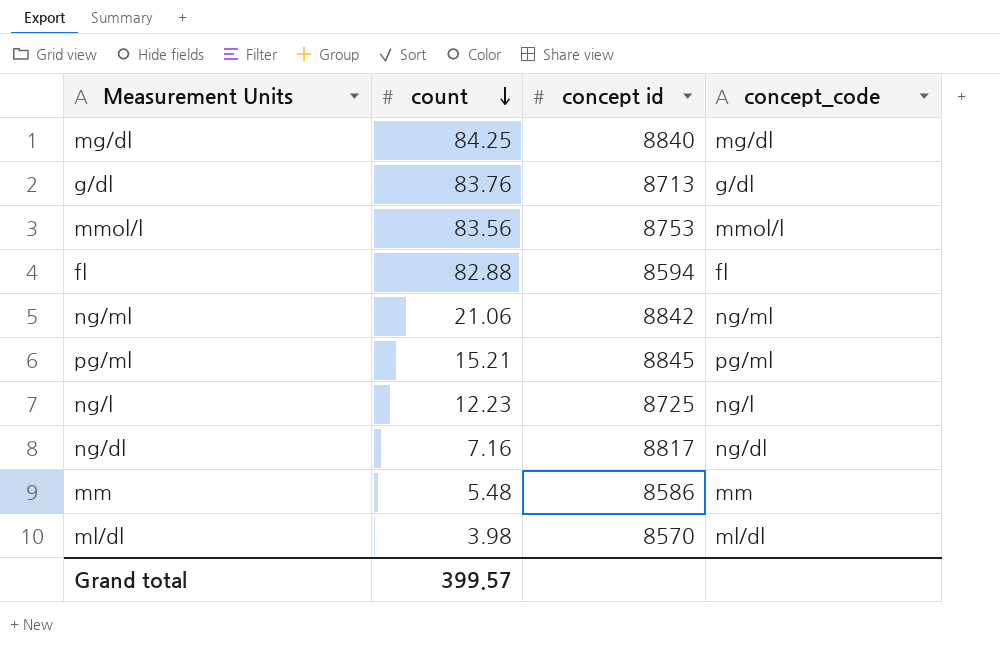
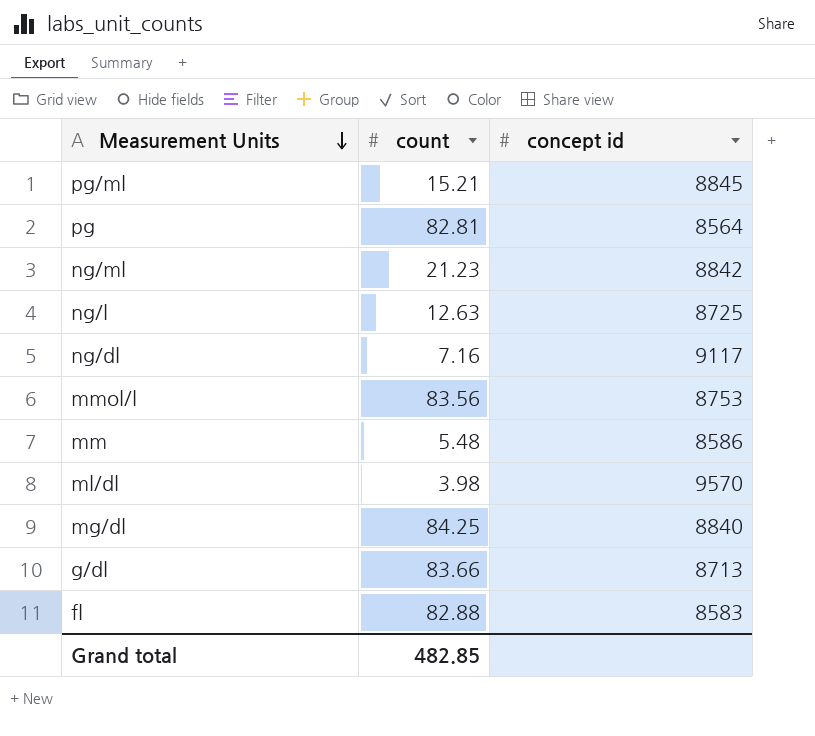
row order: count descending -> Measurement Units descending
column concept_code | position: 4 -> none
row pg: none -> 82.81 | 8564
ng/ml | count: 21.06 -> 21.23
ng/l | count: 12.23 -> 12.63
ng/dl | concept id: 8817 -> 9117
ml/dl | concept id: 8570 -> 9570
g/dl | count: 83.76 -> 83.66
fl | concept id: 8594 -> 8583
Grand total | count: 399.57 -> 482.85

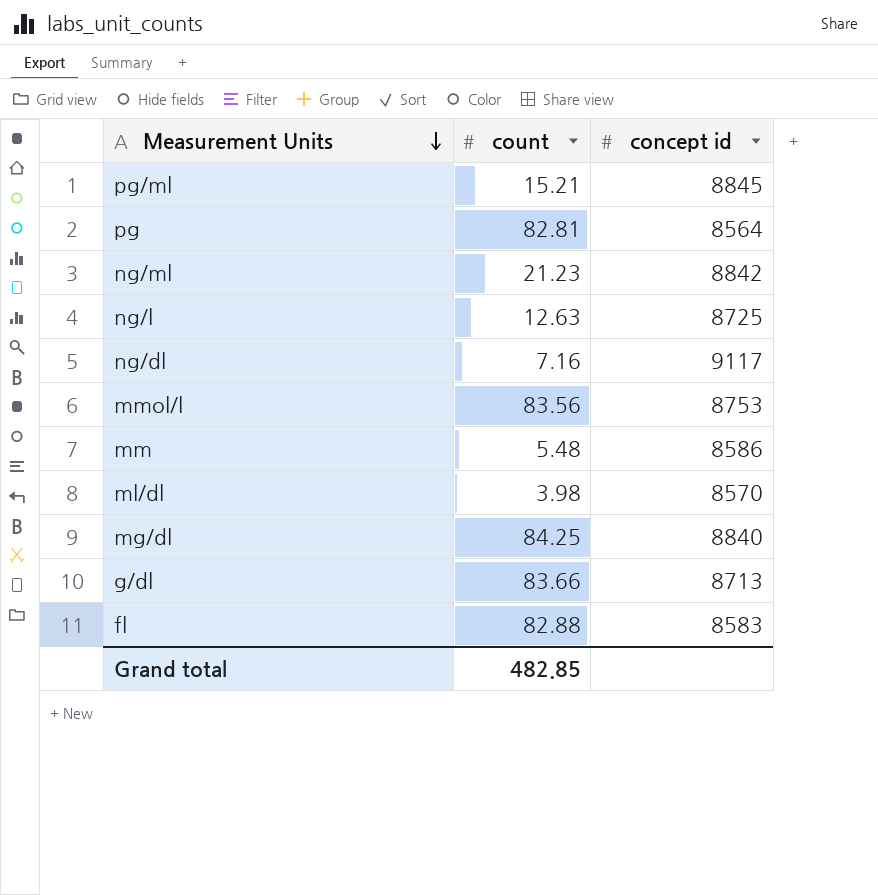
ml/dl | concept id: 9570 -> 8570

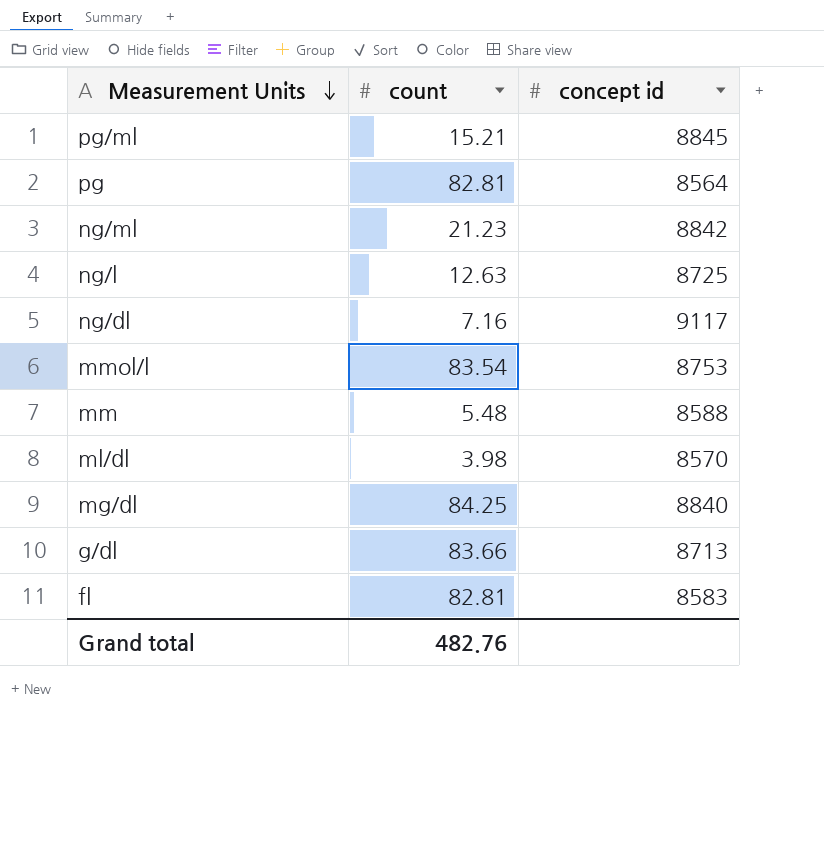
mmol/l | count: 83.56 -> 83.54
mm | concept id: 8586 -> 8588
fl | count: 82.88 -> 82.81
Grand total | count: 482.85 -> 482.76

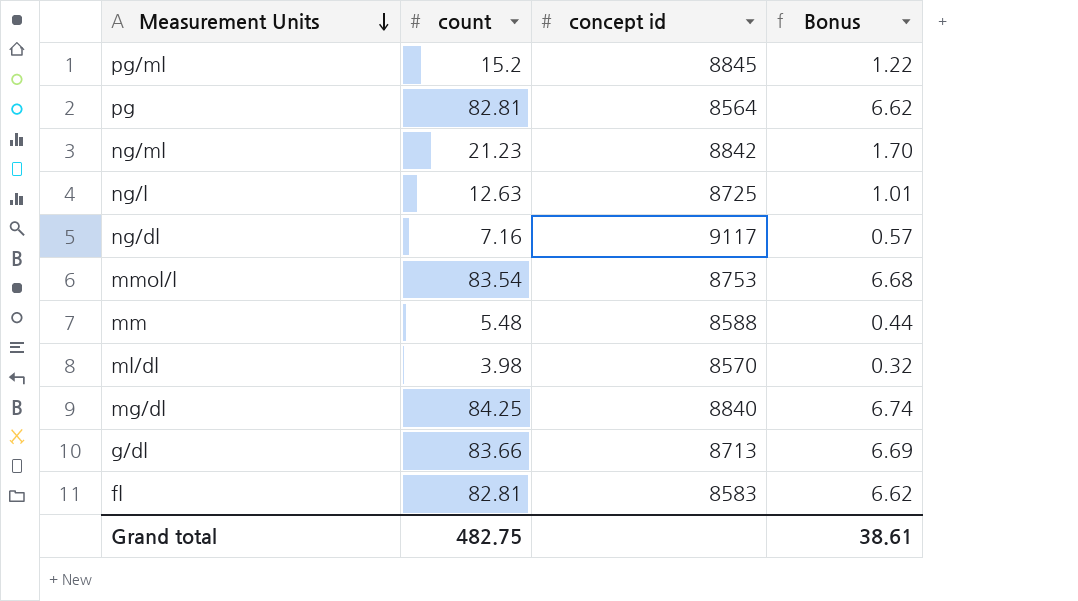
column Bonus | formula: none -> [count] * 0.08
pg/ml | count: 15.21 -> 15.2
Grand total | count: 482.76 -> 482.75

